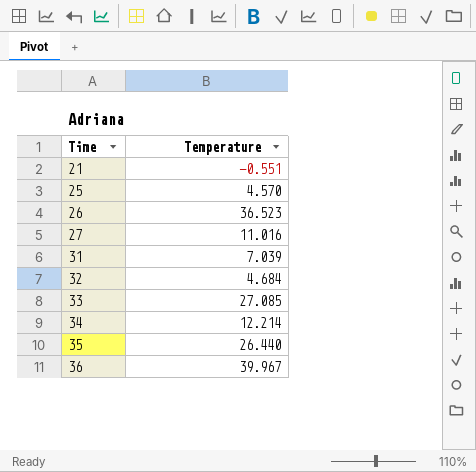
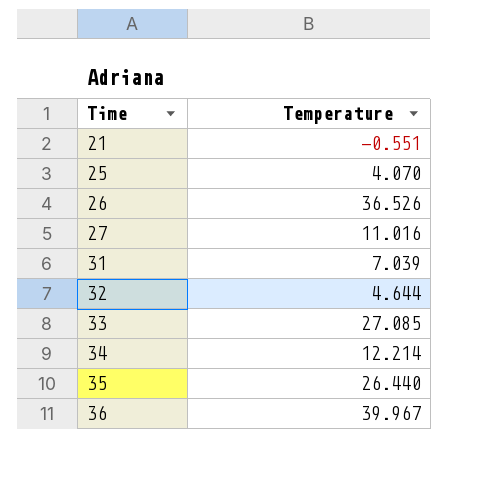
25 | Temperature: 4.570 -> 4.070
26 | Temperature: 36.523 -> 36.526
32 | Temperature: 4.684 -> 4.644

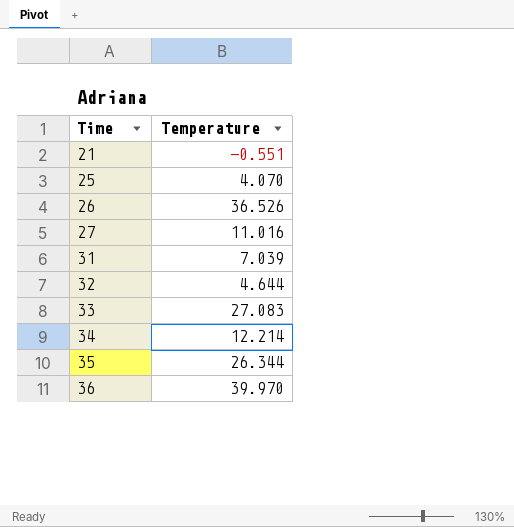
33 | Temperature: 27.085 -> 27.083
35 | Temperature: 26.440 -> 26.344
36 | Temperature: 39.967 -> 39.970

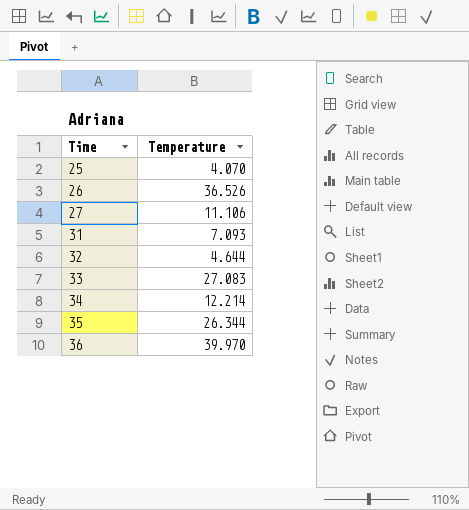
row 21: -0.551 -> none
27 | Temperature: 11.016 -> 11.106
31 | Temperature: 7.039 -> 7.093

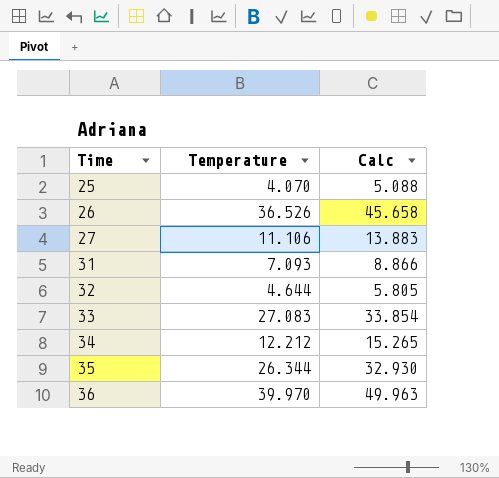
column Calc | formula: none -> [Temperature] * 1.25
34 | Temperature: 12.214 -> 12.212

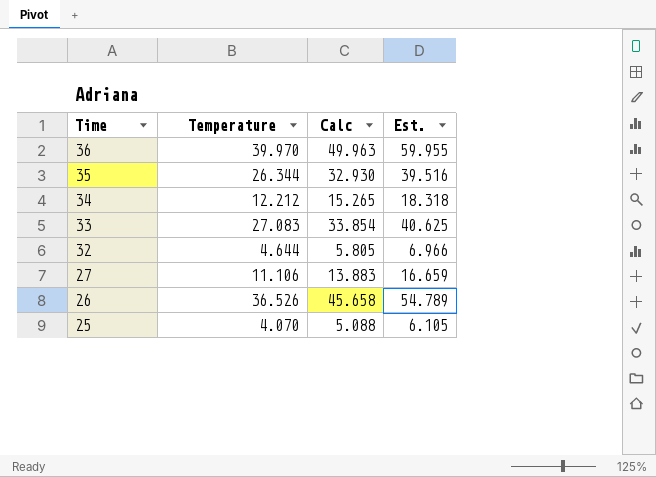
row order: Time ascending -> Time descending
column Est. | formula: none -> [Temperature] * 1.5
row 31: 7.093 | 8.866 -> none

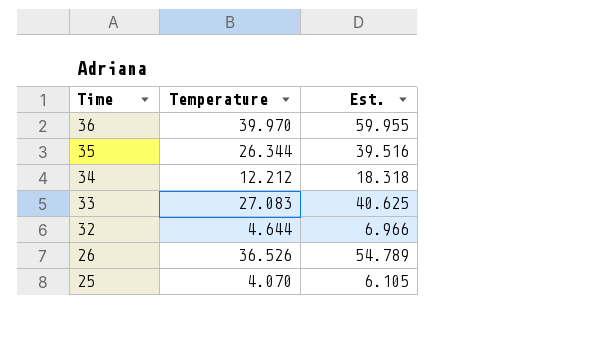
column Calc | formula: [Temperature] * 1.25 -> none
row 27: 11.106 | 13.883 | 16.659 -> none

